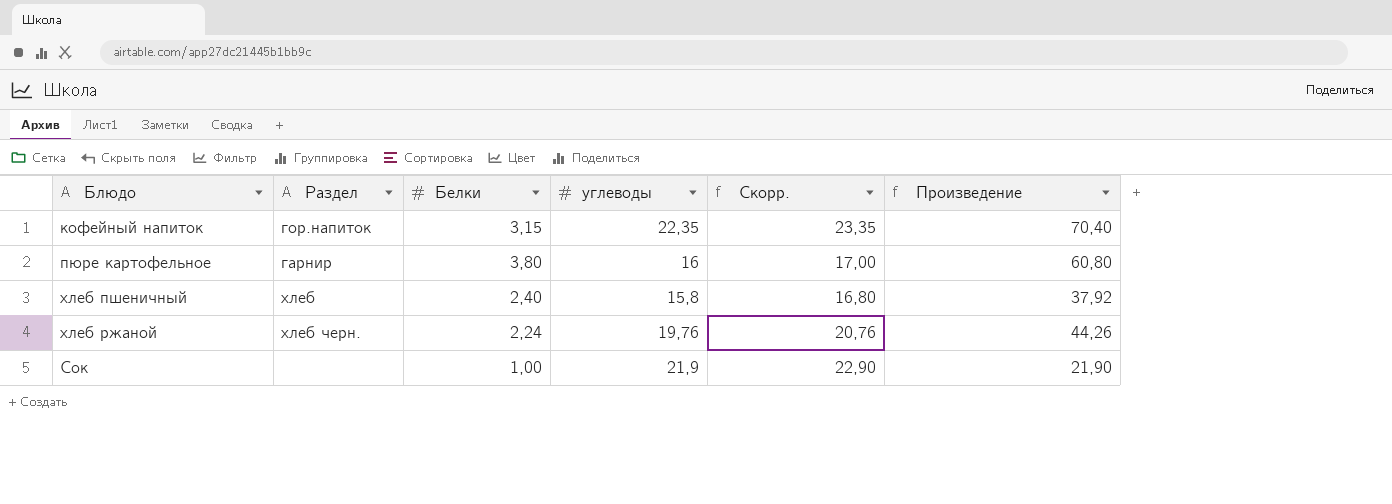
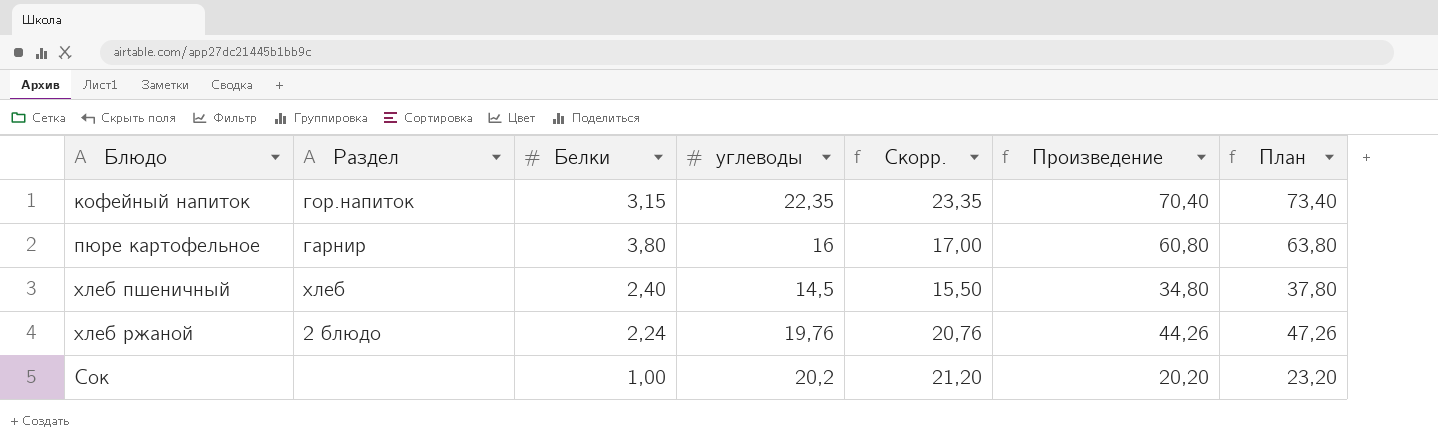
column План | formula: none -> [Произведение] + 3
хлеб пшеничный | углеводы: 15,8 -> 14,5
хлеб пшеничный | Скорр.: 16,80 -> 15,50
хлеб пшеничный | Произведение: 37,92 -> 34,80
хлеб ржаной | Раздел: хлеб черн. -> 2 блюдо
Сок | углеводы: 21,9 -> 20,2
Сок | Скорр.: 22,90 -> 21,20
Сок | Произведение: 21,90 -> 20,20

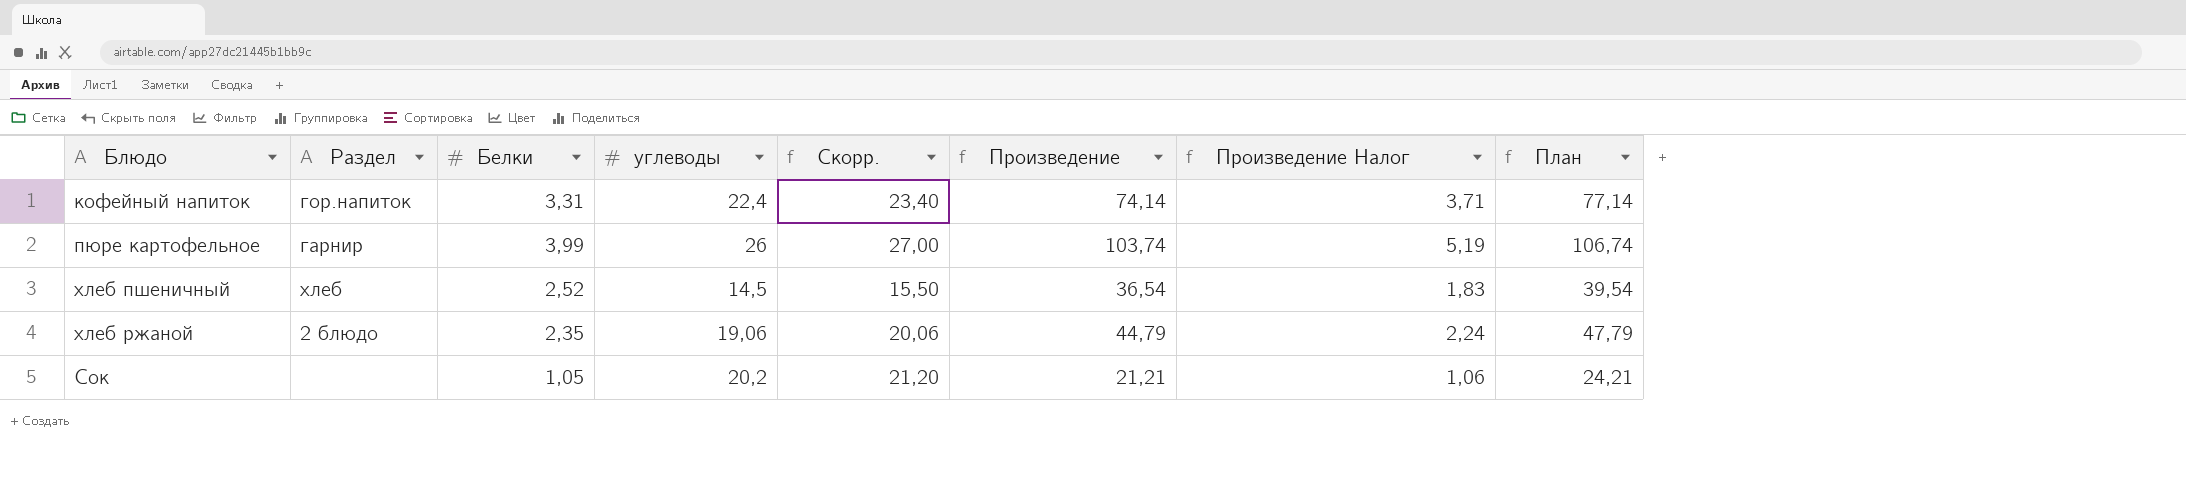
column Произведение Налог | formula: none -> [Произведение] * 0,05
кофейный напиток | Белки: 3,15 -> 3,31
кофейный напиток | углеводы: 22,35 -> 22,4
кофейный напиток | Скорр.: 23,35 -> 23,40
кофейный напиток | Произведение: 70,40 -> 74,14
кофейный напиток | План: 73,40 -> 77,14
пюре картофельное | Белки: 3,80 -> 3,99
пюре картофельное | углеводы: 16 -> 26
пюре картофельное | Скорр.: 17,00 -> 27,00
пюре картофельное | Произведение: 60,80 -> 103,74
пюре картофельное | План: 63,80 -> 106,74
хлеб пшеничный | Белки: 2,40 -> 2,52
хлеб пшеничный | Произведение: 34,80 -> 36,54
хлеб пшеничный | План: 37,80 -> 39,54
хлеб ржаной | Белки: 2,24 -> 2,35
хлеб ржаной | углеводы: 19,76 -> 19,06
хлеб ржаной | Скорр.: 20,76 -> 20,06
хлеб ржаной | Произведение: 44,26 -> 44,79
хлеб ржаной | План: 47,26 -> 47,79
Сок | Белки: 1,00 -> 1,05
Сок | Произведение: 20,20 -> 21,21
Сок | План: 23,20 -> 24,21

